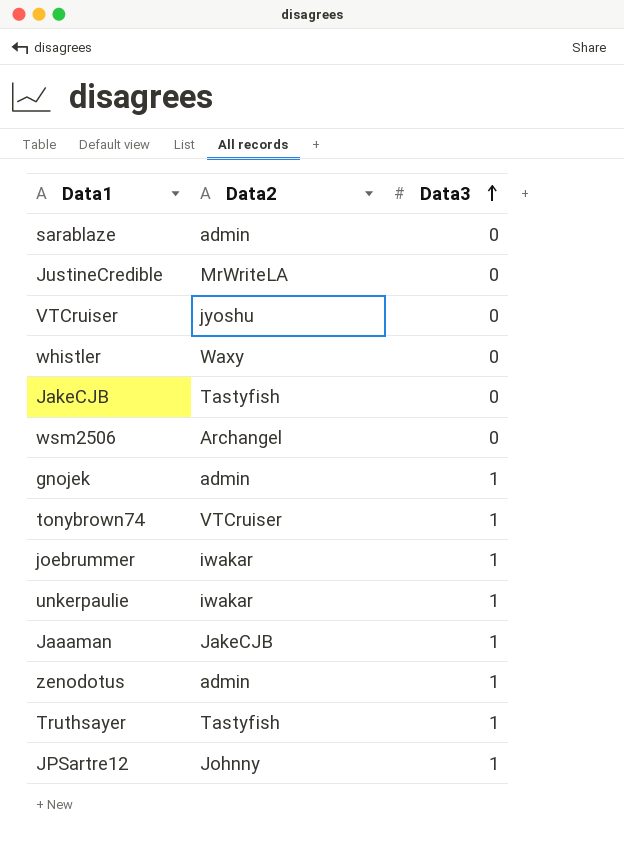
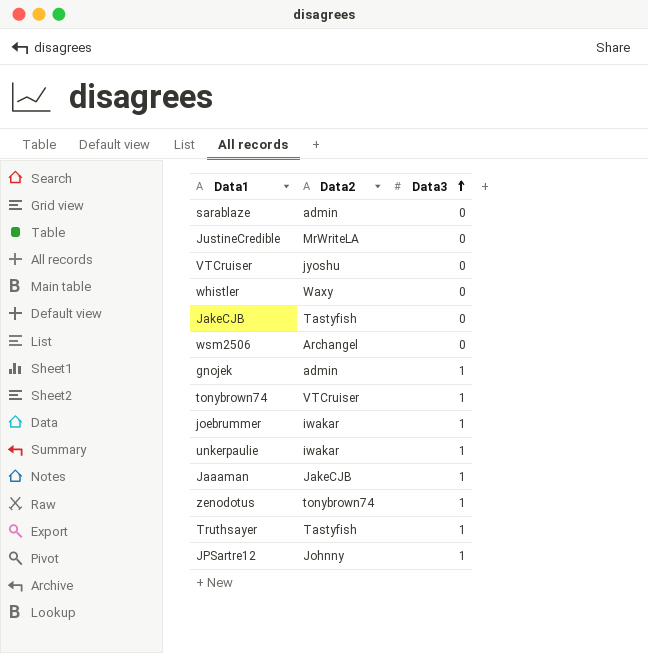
zenodotus | Data2: admin -> tonybrown74

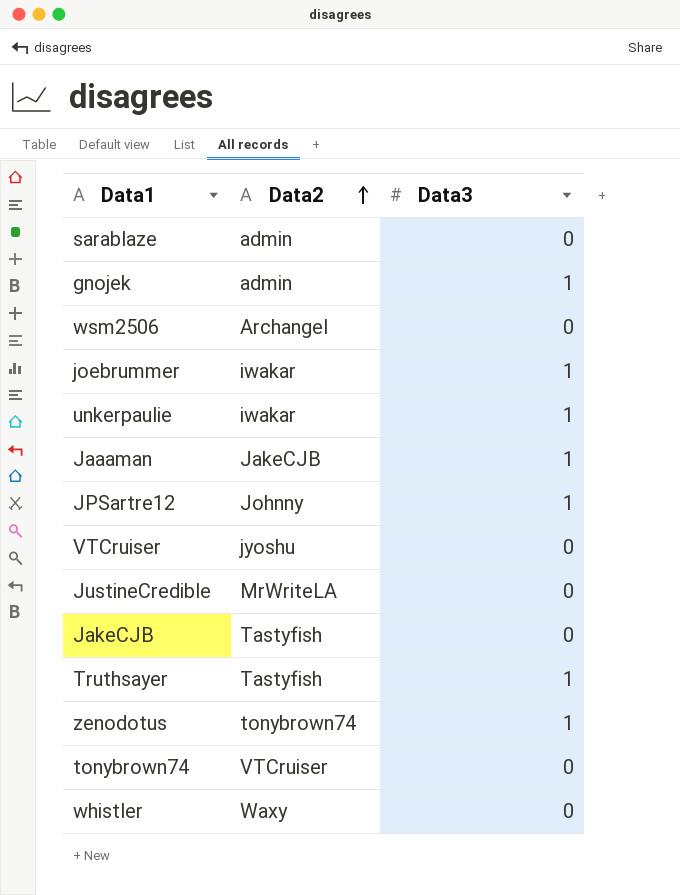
row order: Data3 ascending -> Data2 ascending
tonybrown74 | Data3: 1 -> 0

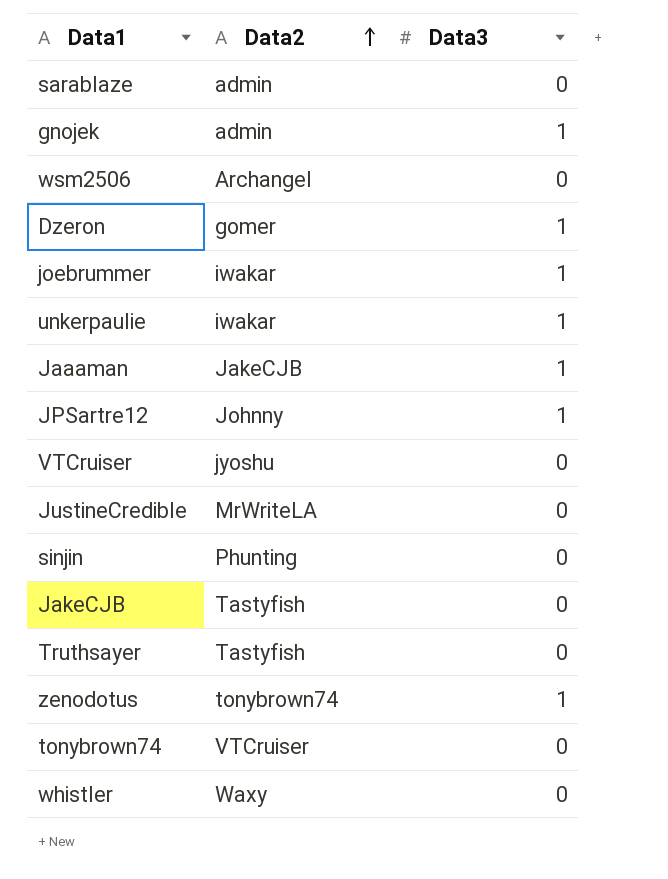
row Dzeron: none -> gomer | 1
row sinjin: none -> Phunting | 0
Truthsayer | Data3: 1 -> 0

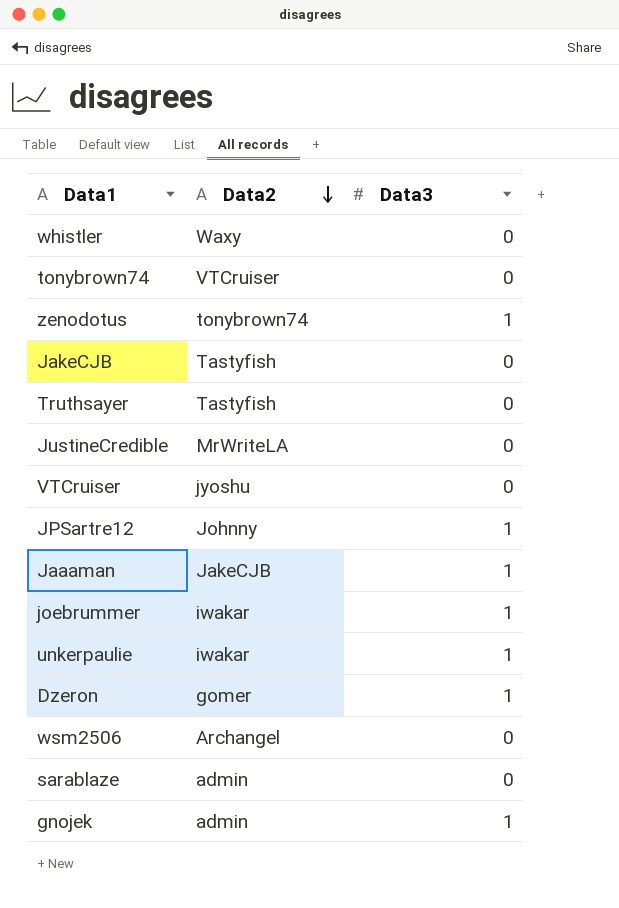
row order: Data2 ascending -> Data2 descending
row sinjin: Phunting | 0 -> none

